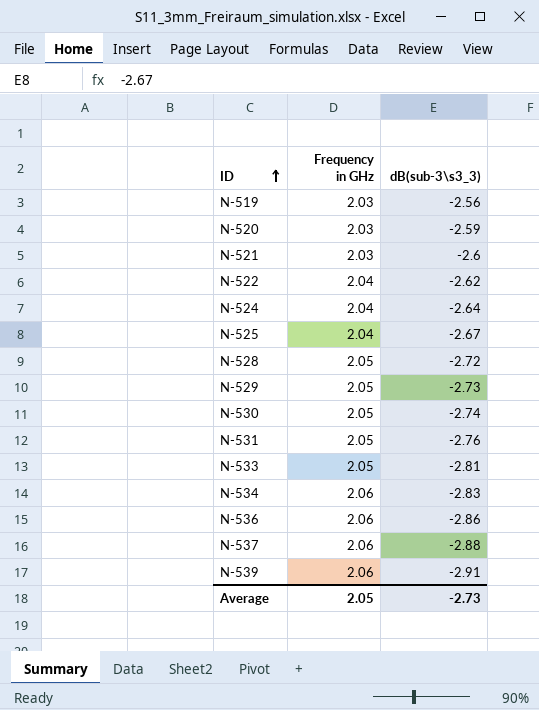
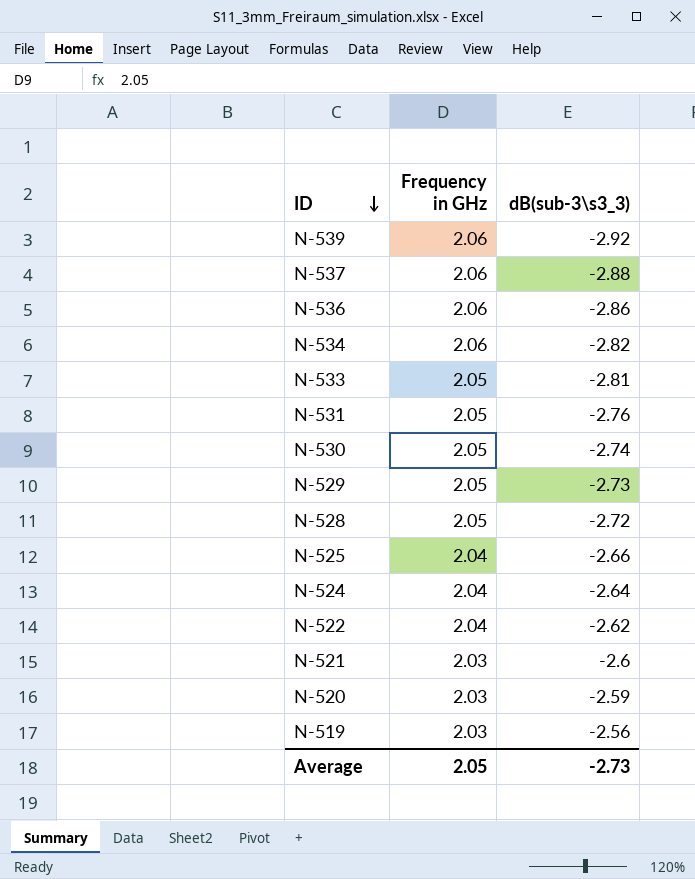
row order: ID ascending -> ID descending
N-539 | dB(sub-3\s3_3): -2.91 -> -2.92
N-534 | dB(sub-3\s3_3): -2.83 -> -2.82
N-525 | dB(sub-3\s3_3): -2.67 -> -2.66

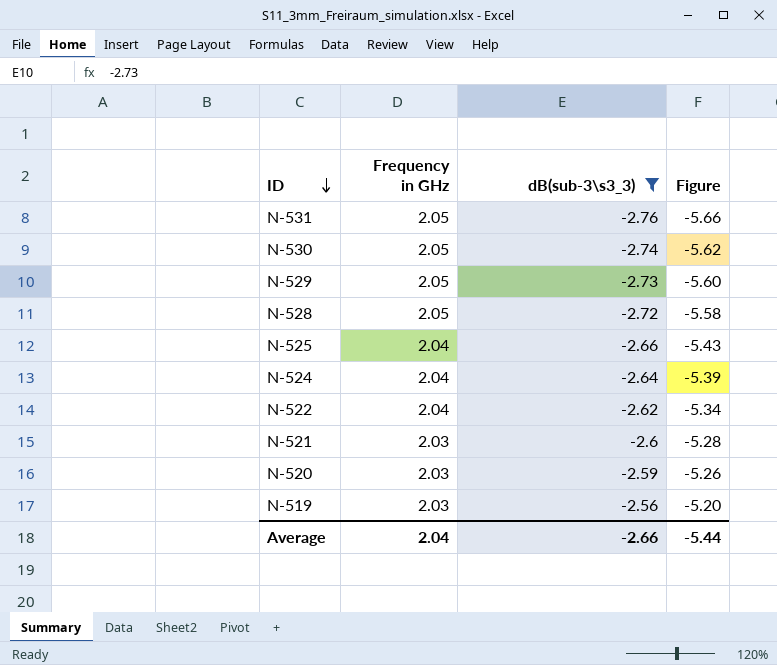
filter: none -> dB(sub-3\s3_3) >= -2.76
column Figure | formula: none -> [Frequency in GHz] * [dB(sub-3\s3_3)]
Average | Frequency in GHz: 2.05 -> 2.04
Average | dB(sub-3\s3_3): -2.73 -> -2.66

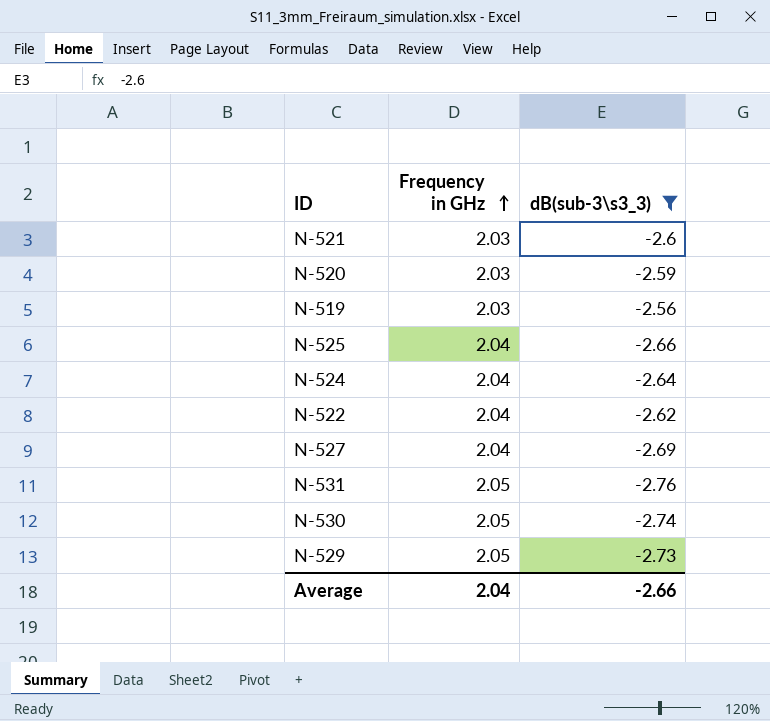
row order: ID descending -> Frequency in GHz ascending
column Figure | formula: [Frequency in GHz] * [dB(sub-3\s3_3)] -> none
row N-528: 2.05 | -2.72 | -5.58 -> none
row N-527: none -> 2.04 | -2.69

